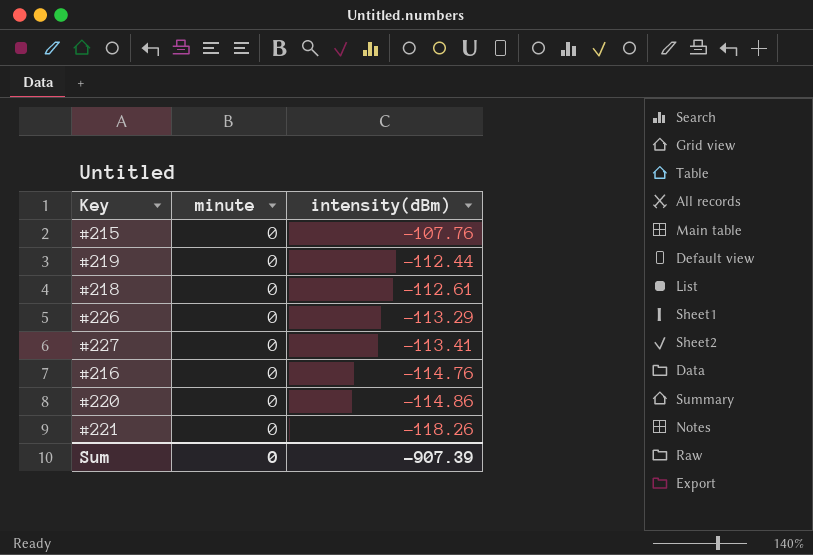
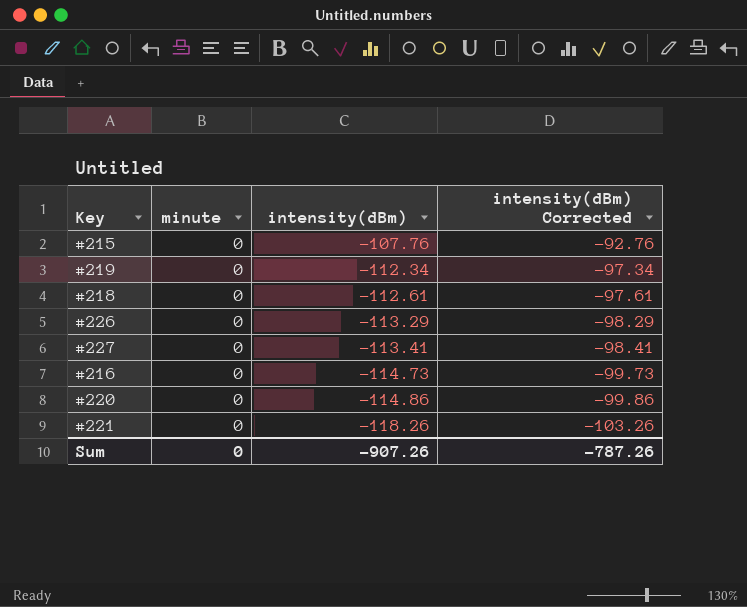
column intensity(dBm) Corrected | formula: none -> [intensity(dBm)] + 15
#219 | intensity(dBm): -112.44 -> -112.34
#216 | intensity(dBm): -114.76 -> -114.73
Sum | intensity(dBm): -907.39 -> -907.26

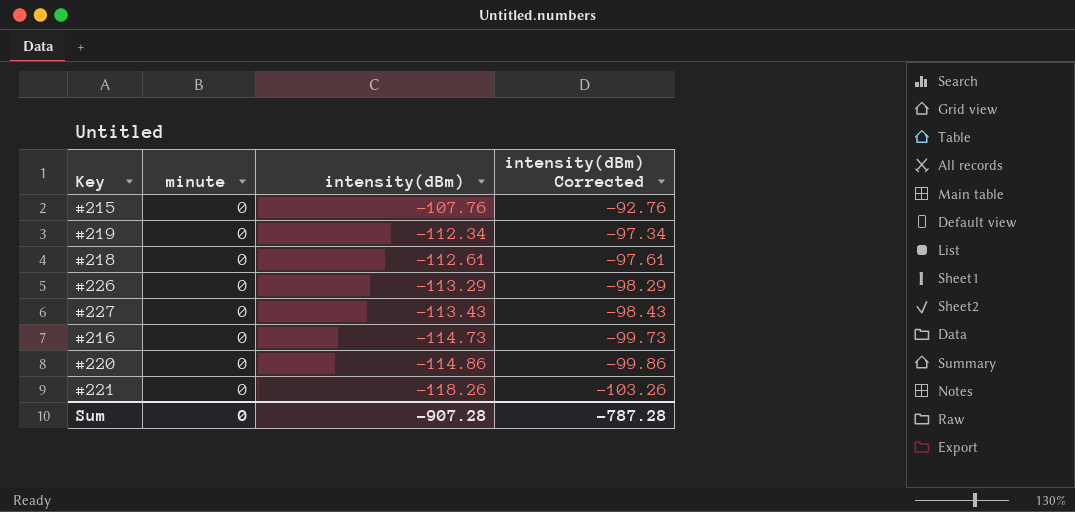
#227 | intensity(dBm): -113.41 -> -113.43
#227 | intensity(dBm) Corrected: -98.41 -> -98.43
Sum | intensity(dBm): -907.26 -> -907.28
Sum | intensity(dBm) Corrected: -787.26 -> -787.28

